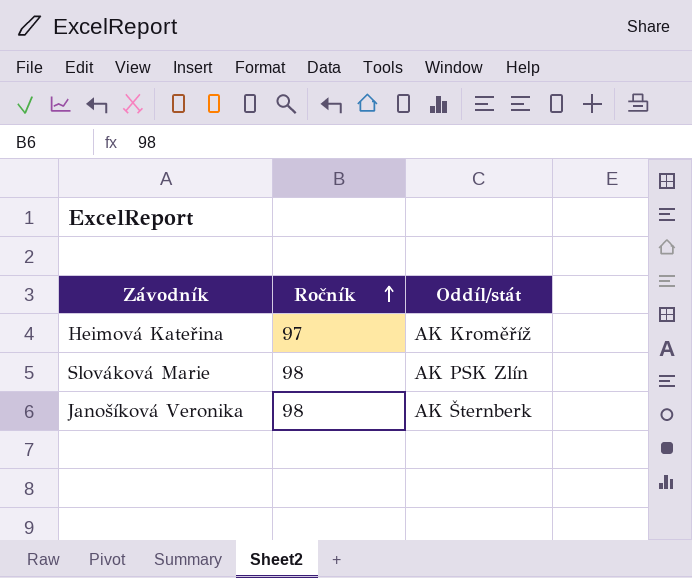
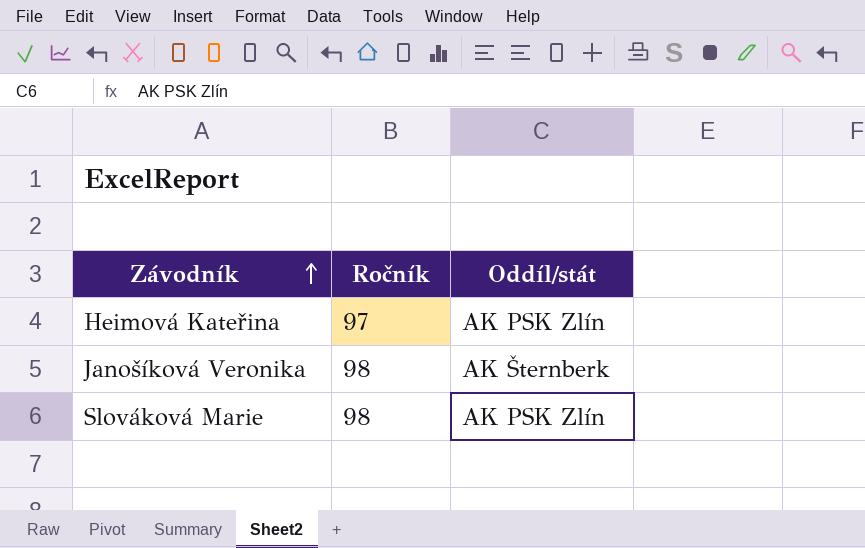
row order: Ročník ascending -> Závodník ascending
Heimová Kateřina | Oddíl/stát: AK Kroměříž -> AK PSK Zlín

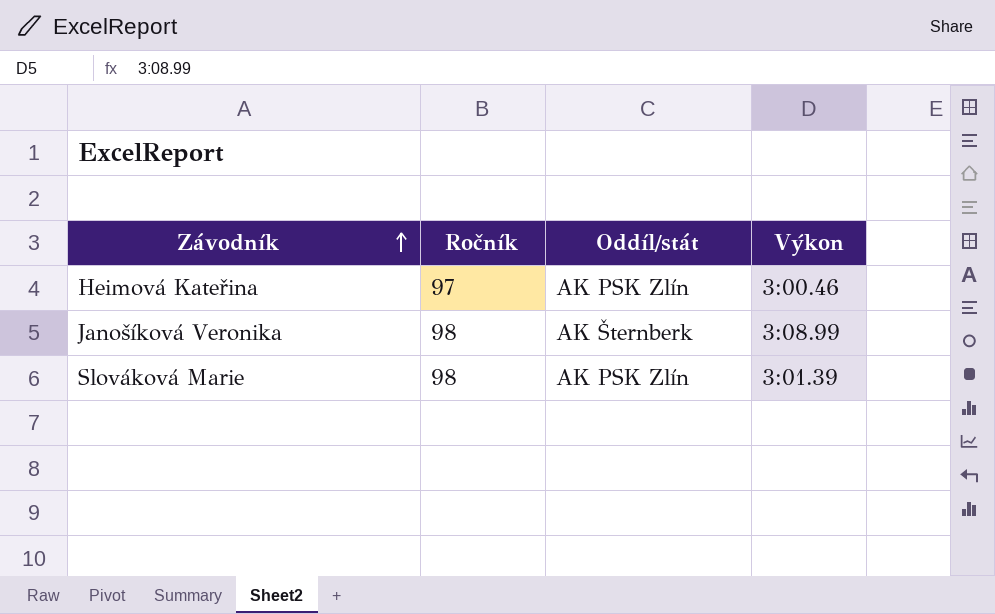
column Výkon | position: none -> 4

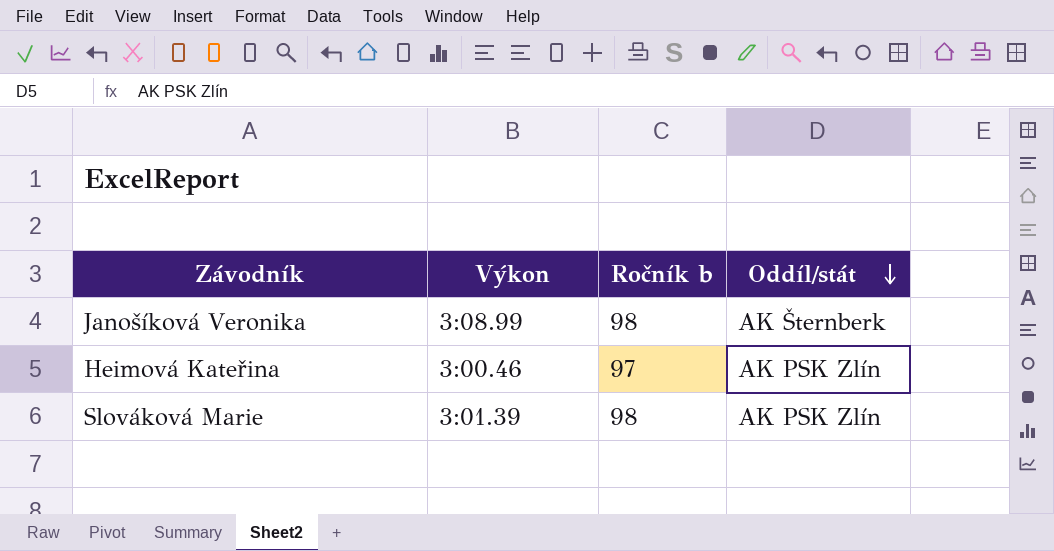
row order: Závodník ascending -> Oddíl/stát descending
column Výkon | position: 4 -> 2
column name: Ročník -> Ročník b

